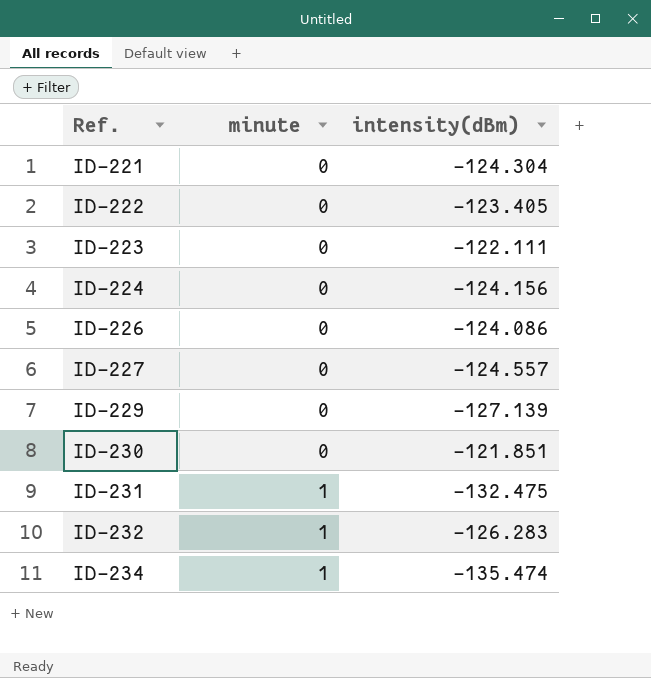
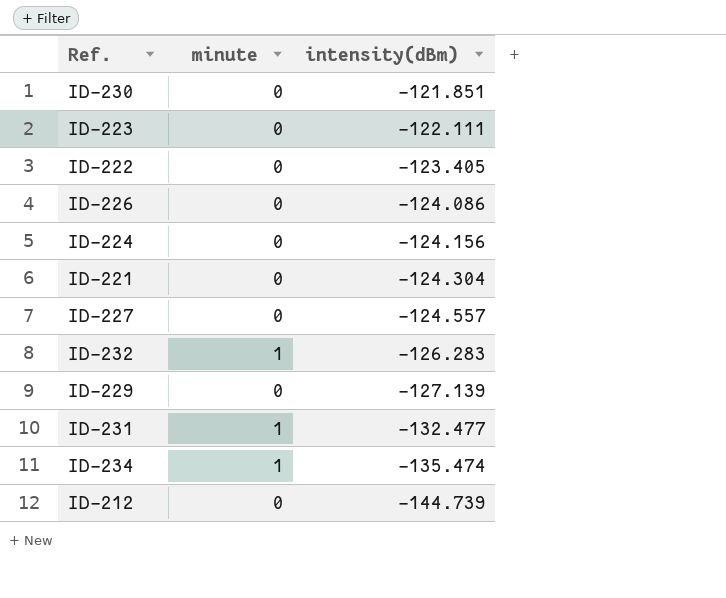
row order: Ref. ascending -> intensity(dBm) descending
ID-231 | intensity(dBm): -132.475 -> -132.477
row ID-212: none -> 0 | -144.739

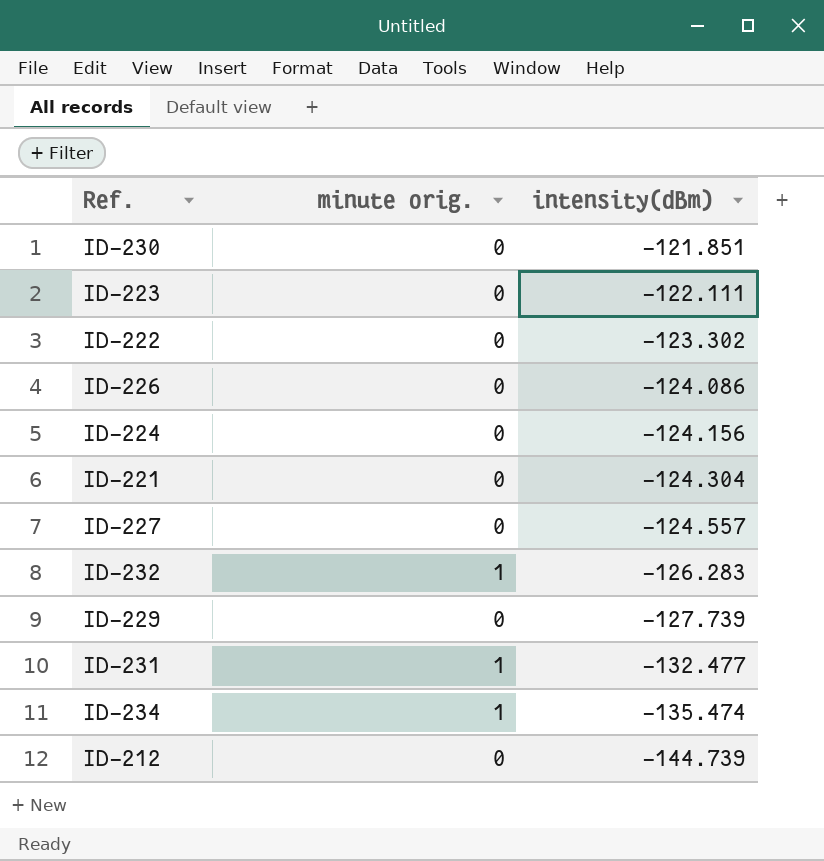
column name: minute -> minute orig.
ID-222 | intensity(dBm): -123.405 -> -123.302
ID-229 | intensity(dBm): -127.139 -> -127.739

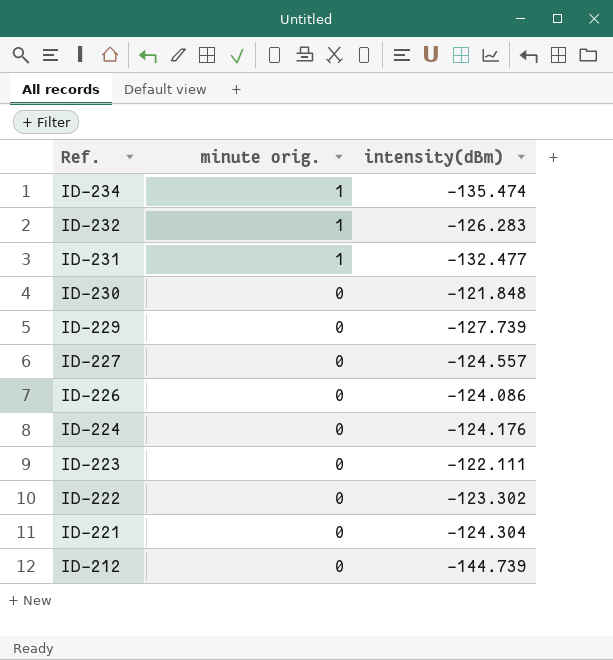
row order: intensity(dBm) descending -> Ref. descending
ID-230 | intensity(dBm): -121.851 -> -121.848
ID-224 | intensity(dBm): -124.156 -> -124.176

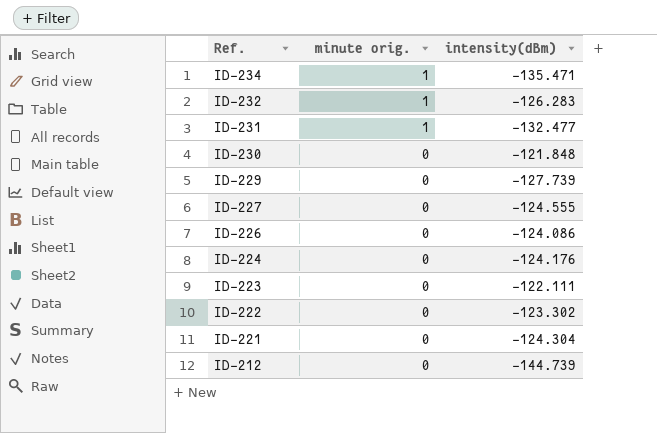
ID-234 | intensity(dBm): -135.474 -> -135.471
ID-227 | intensity(dBm): -124.557 -> -124.555

